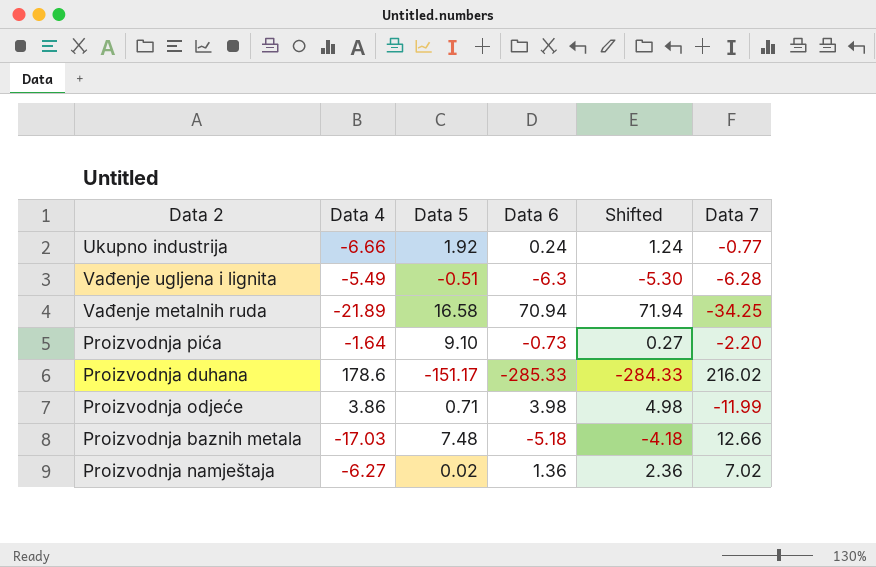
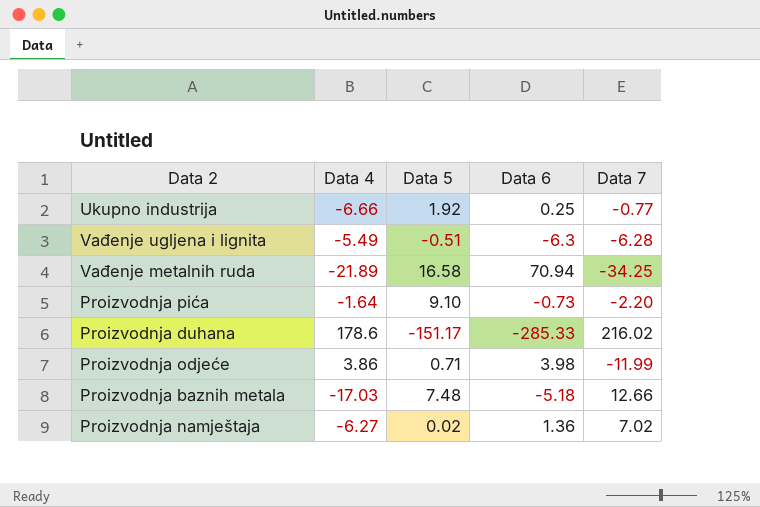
column Shifted | formula: [Data 6] + 1 -> none
Ukupno industrija | Data 6: 0.24 -> 0.25

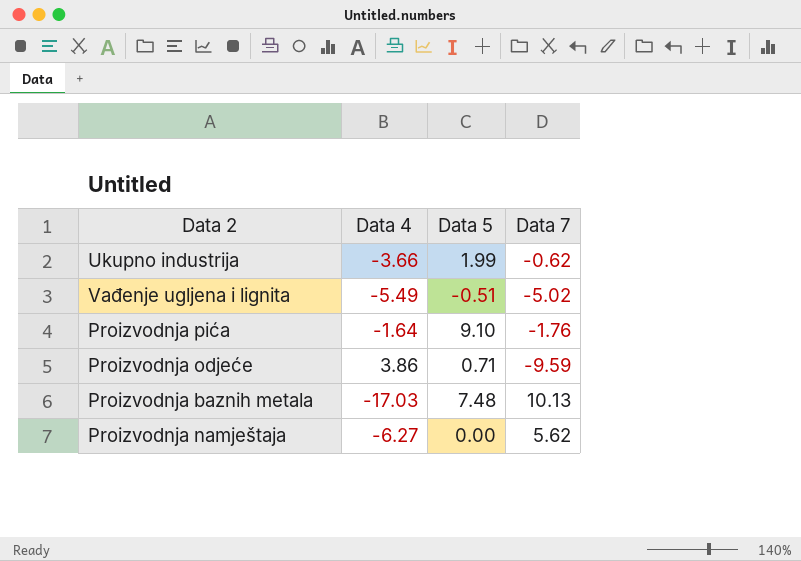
column Data 6 | position: 4 -> none
row Vađenje metalnih ruda: -21.89 | 16.58 | 70.94 | -34.25 -> none
row Proizvodnja duhana: 178.6 | -151.17 | -285.33 | 216.02 -> none
Ukupno industrija | Data 4: -6.66 -> -3.66
Ukupno industrija | Data 5: 1.92 -> 1.99
Ukupno industrija | Data 7: -0.77 -> -0.62
Vađenje ugljena i lignita | Data 7: -6.28 -> -5.02
Proizvodnja pića | Data 7: -2.20 -> -1.76
Proizvodnja odjeće | Data 7: -11.99 -> -9.59
Proizvodnja baznih metala | Data 7: 12.66 -> 10.13
Proizvodnja namještaja | Data 5: 0.02 -> 0.00
Proizvodnja namještaja | Data 7: 7.02 -> 5.62

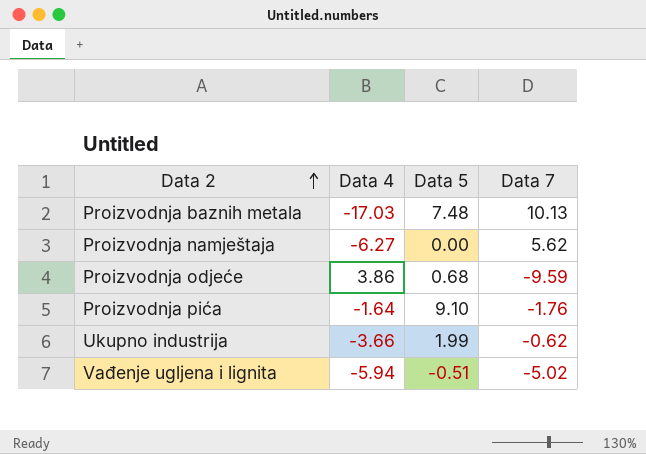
row order: none -> Data 2 ascending
Proizvodnja odjeće | Data 5: 0.71 -> 0.68
Vađenje ugljena i lignita | Data 4: -5.49 -> -5.94

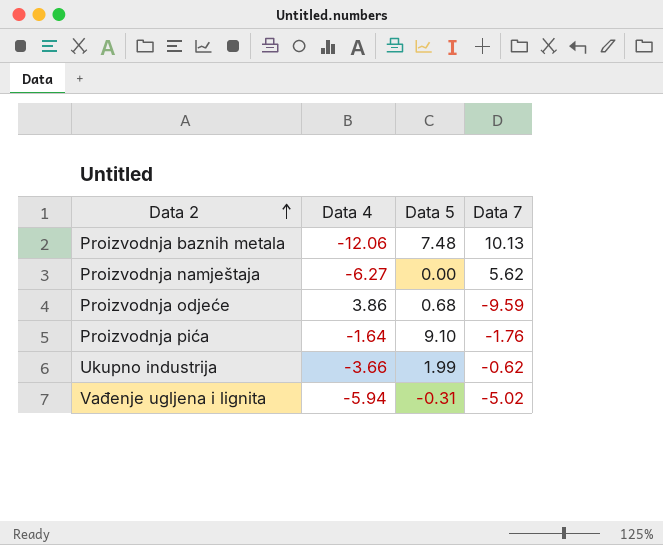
Proizvodnja baznih metala | Data 4: -17.03 -> -12.06
Vađenje ugljena i lignita | Data 5: -0.51 -> -0.31

